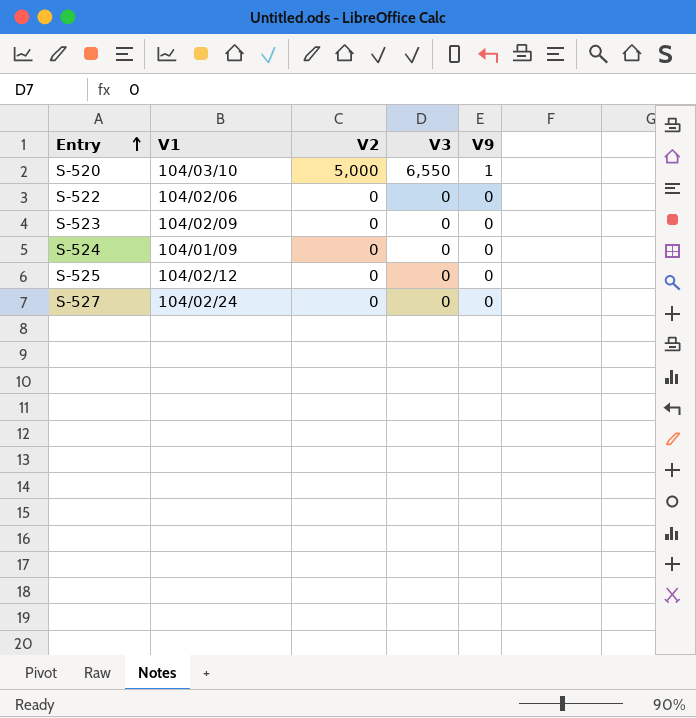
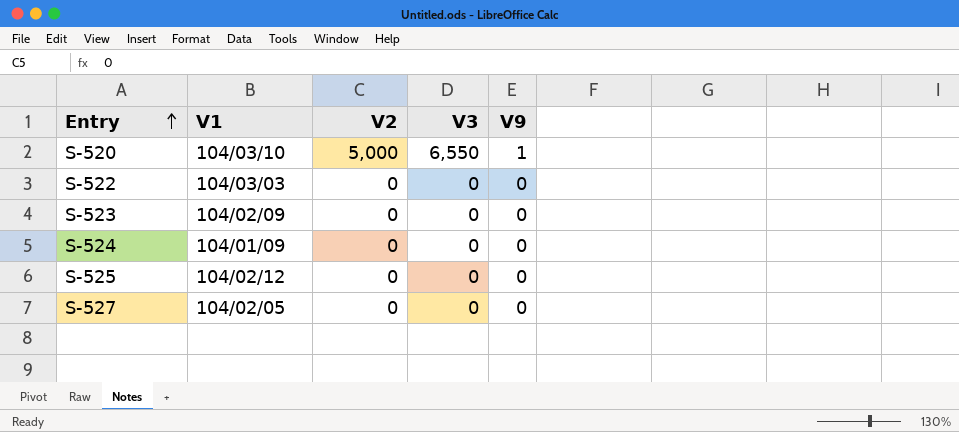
S-522 | V1: 104/02/06 -> 104/03/03
S-527 | V1: 104/02/24 -> 104/02/05

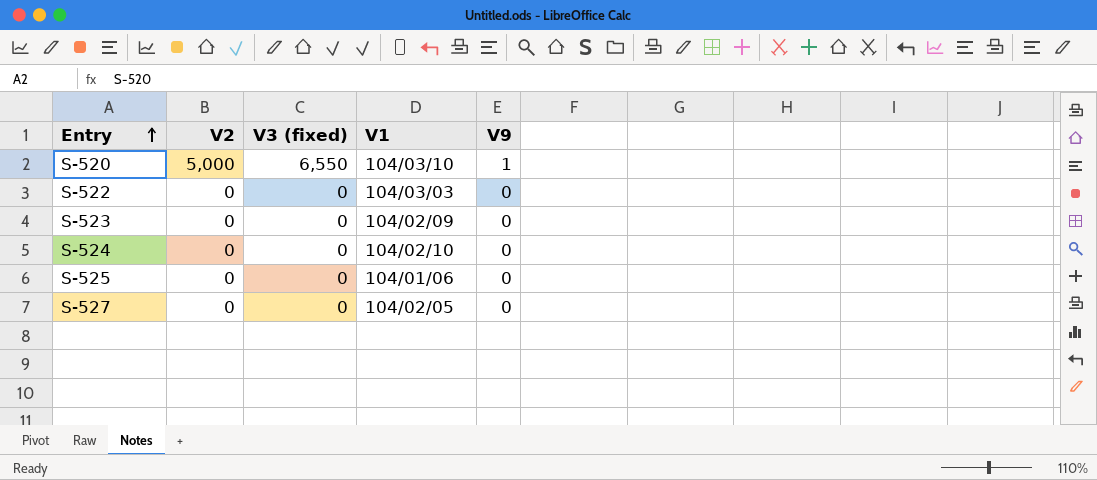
column name: V3 -> V3 (fixed)
column V1 | position: 2 -> 4
S-524 | V1: 104/01/09 -> 104/02/10
S-525 | V1: 104/02/12 -> 104/01/06

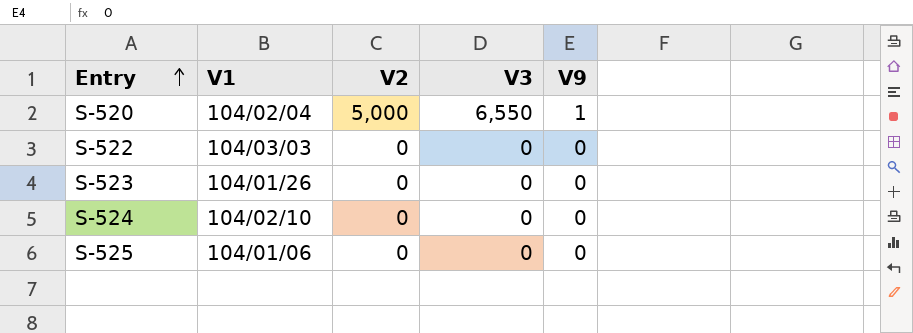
column V1 | position: 4 -> 2
column name: V3 (fixed) -> V3
row S-527: 0 | 0 | 104/02/05 | 0 -> none
S-520 | V1: 104/03/10 -> 104/02/04
S-523 | V1: 104/02/09 -> 104/01/26

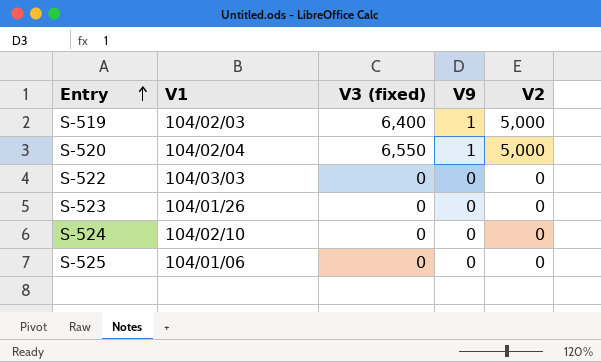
column name: V3 -> V3 (fixed)
column V2 | position: 3 -> 5
row S-519: none -> 104/02/03 | 6,400 | 1 | 5,000

